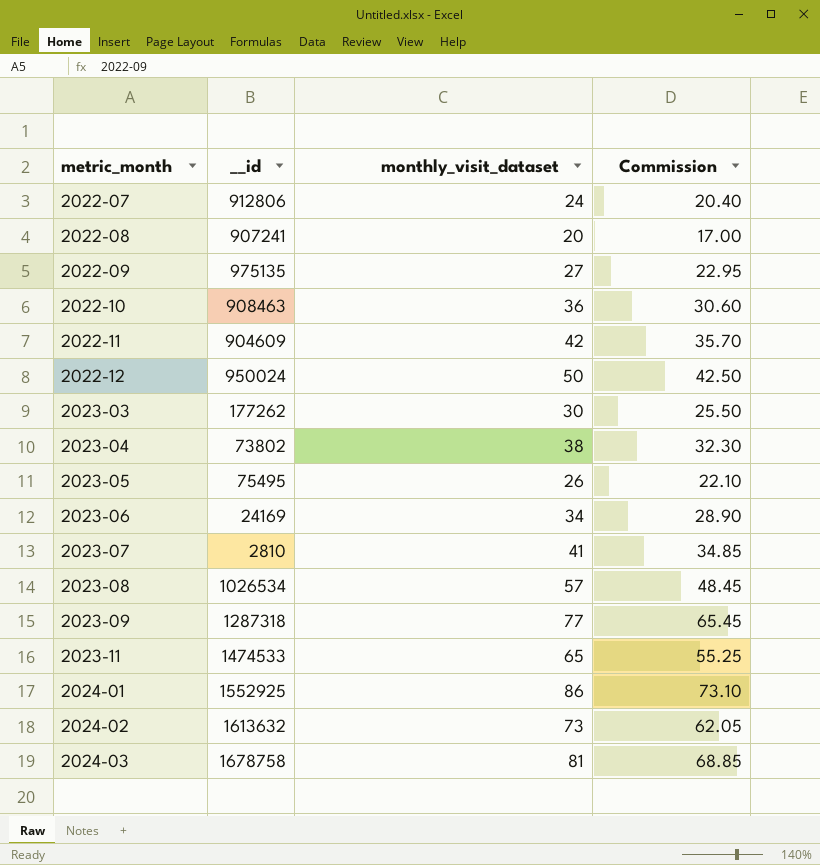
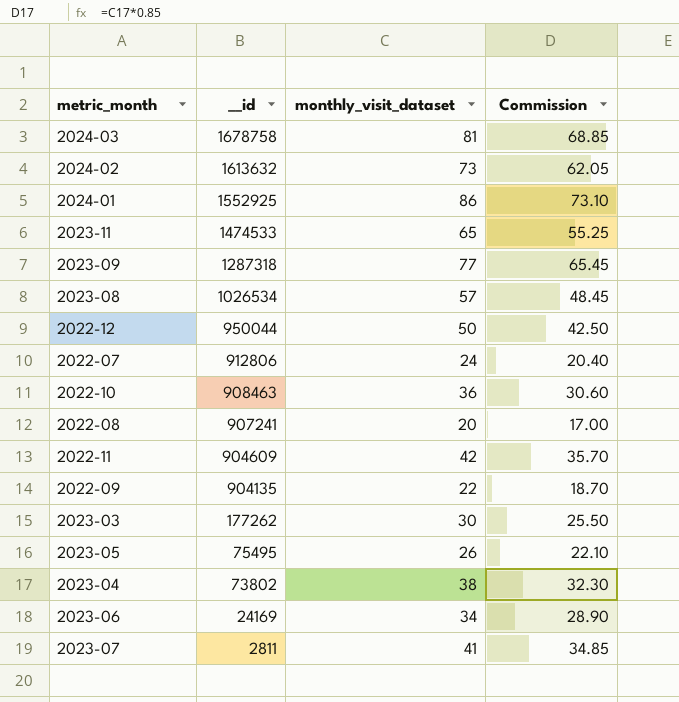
row order: metric_month ascending -> __id descending
2022-12 | __id: 950024 -> 950044
2022-09 | __id: 975135 -> 904135
2022-09 | monthly_visit_dataset: 27 -> 22
2022-09 | Commission: 22.95 -> 18.70
2023-07 | __id: 2810 -> 2811

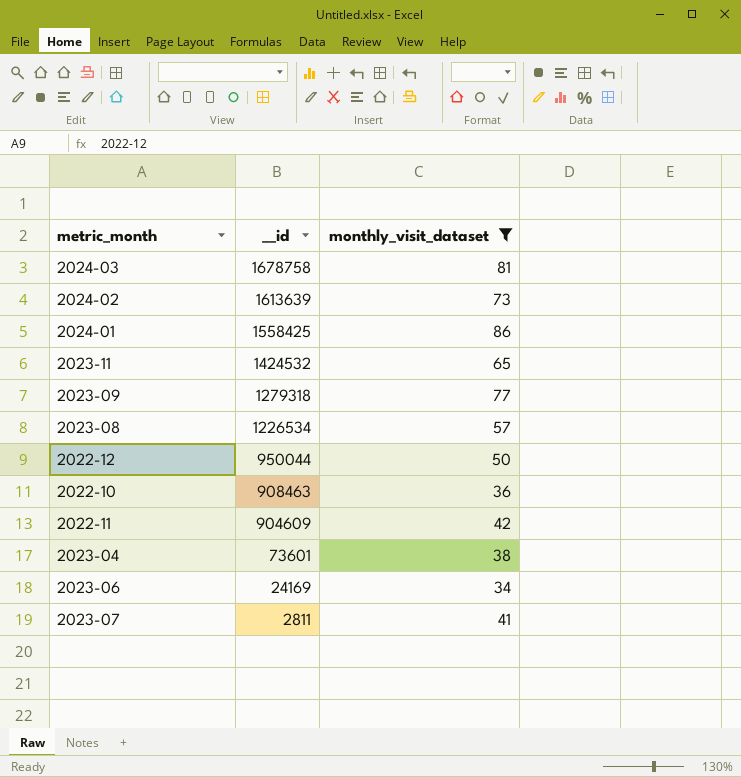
filter: none -> monthly_visit_dataset >= 34
column Commission | formula: [monthly_visit_dataset] * 0.85 -> none
2024-02 | __id: 1613632 -> 1613639
2024-01 | __id: 1552925 -> 1558425
2023-11 | __id: 1474533 -> 1424532
2023-09 | __id: 1287318 -> 1279318
2023-08 | __id: 1026534 -> 1226534
2023-04 | __id: 73802 -> 73601

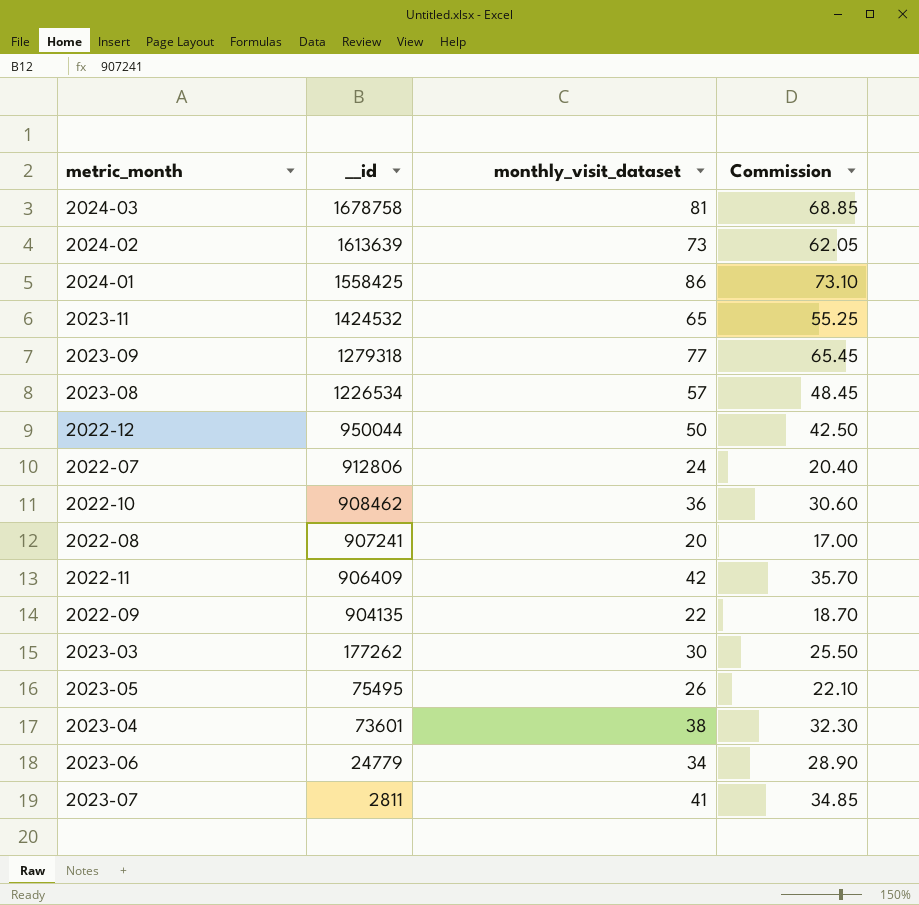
filter: monthly_visit_dataset >= 34 -> none
column Commission | formula: none -> [monthly_visit_dataset] * 0.85
2022-10 | __id: 908463 -> 908462
2022-11 | __id: 904609 -> 906409
2023-06 | __id: 24169 -> 24779

